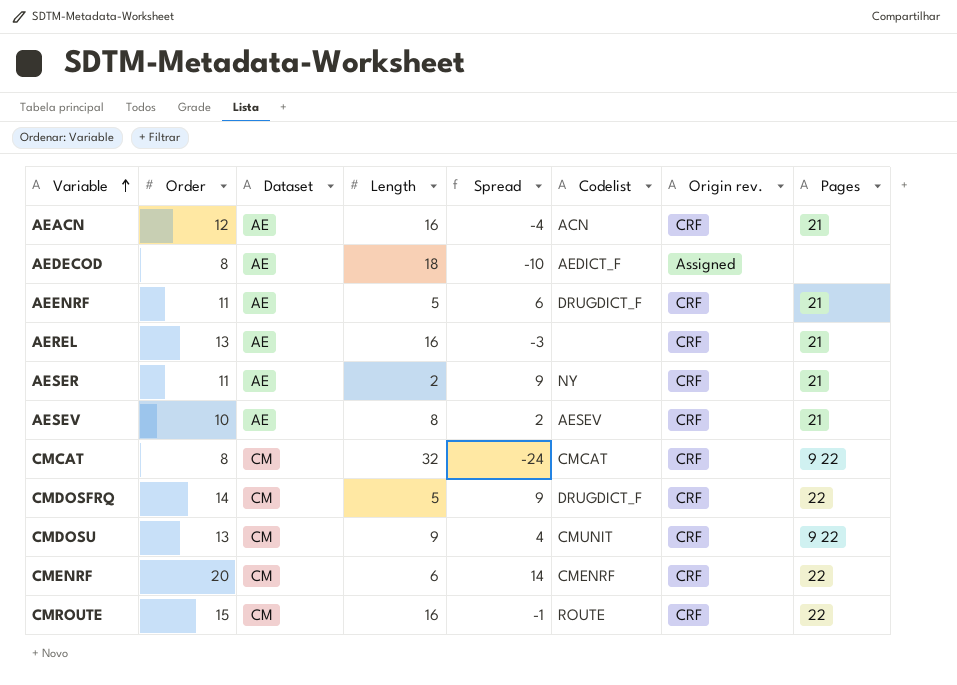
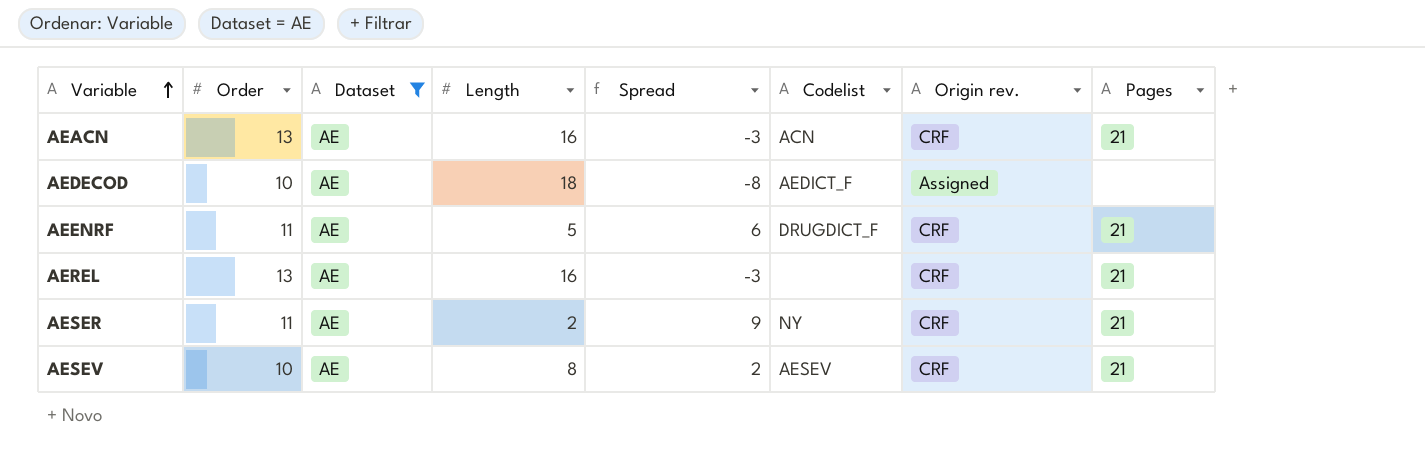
filter: none -> Dataset = AE
AEACN | Order: 12 -> 13
AEACN | Spread: -4 -> -3
AEDECOD | Order: 8 -> 10
AEDECOD | Spread: -10 -> -8

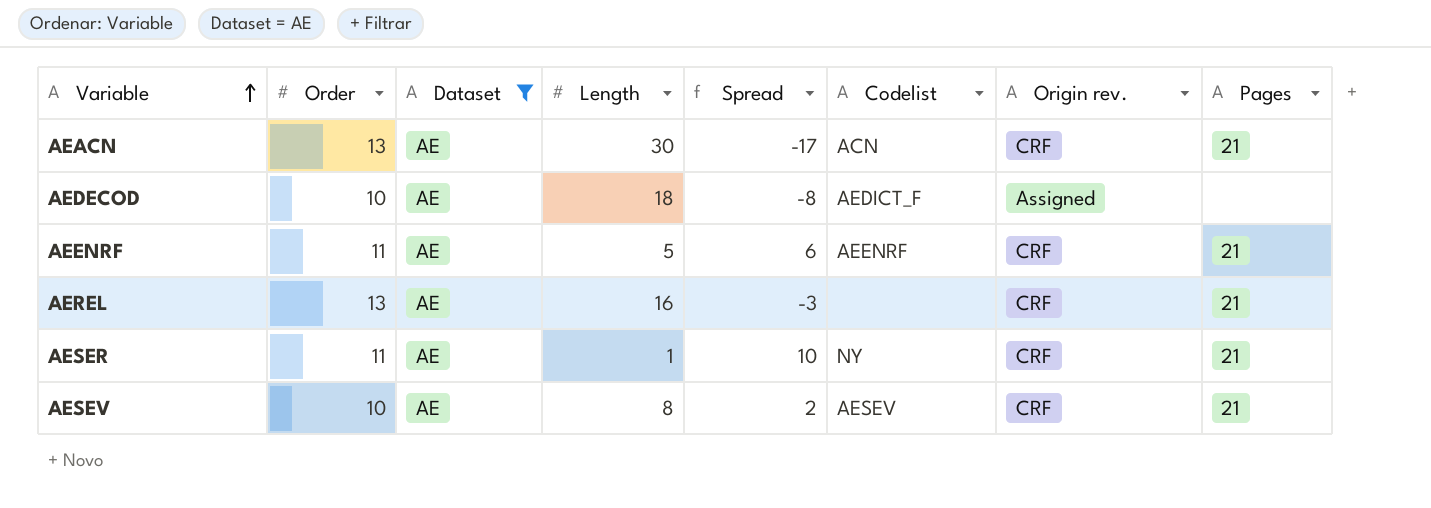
AEACN | Length: 16 -> 30
AEACN | Spread: -3 -> -17
AEENRF | Codelist: DRUGDICT_F -> AEENRF
AESER | Length: 2 -> 1
AESER | Spread: 9 -> 10

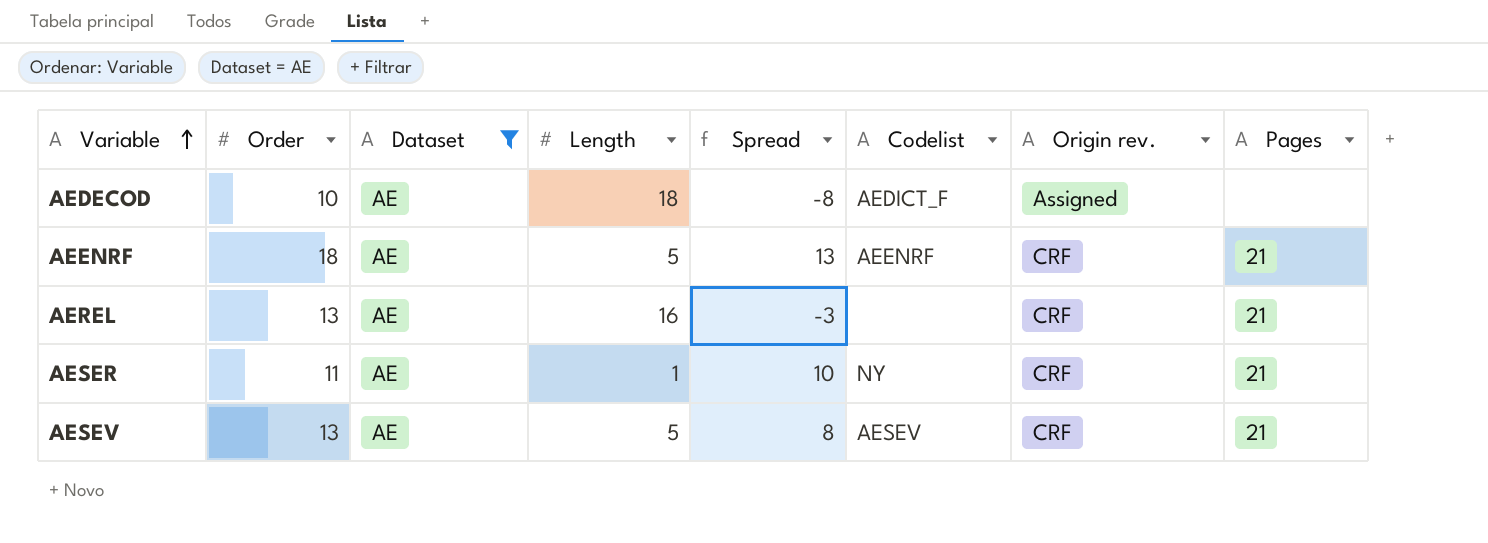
row AEACN: 13 | AE | 30 | -17 | ACN | CRF | 21 -> none
AEENRF | Order: 11 -> 18
AEENRF | Spread: 6 -> 13
AESEV | Order: 10 -> 13
AESEV | Length: 8 -> 5
AESEV | Spread: 2 -> 8

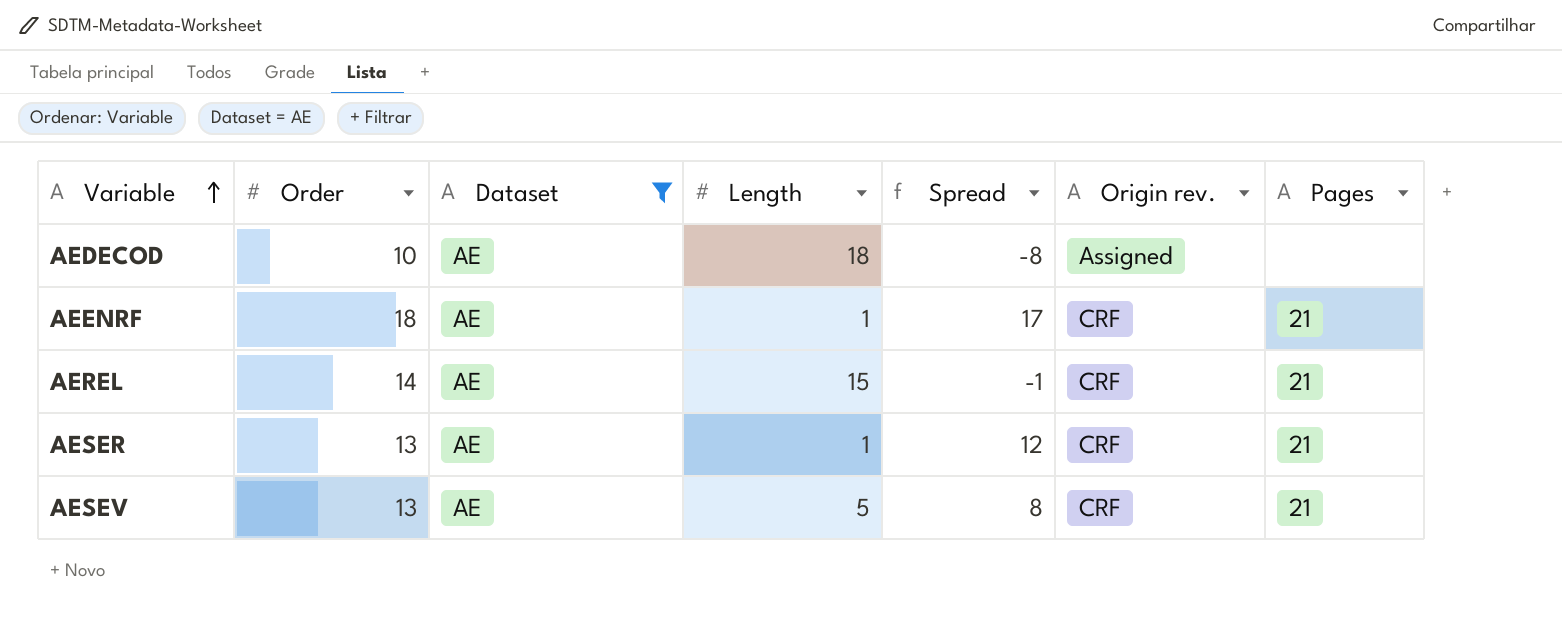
column Codelist | position: 6 -> none
AEENRF | Length: 5 -> 1
AEENRF | Spread: 13 -> 17
AEREL | Order: 13 -> 14
AEREL | Length: 16 -> 15
AEREL | Spread: -3 -> -1
AESER | Order: 11 -> 13
AESER | Spread: 10 -> 12

